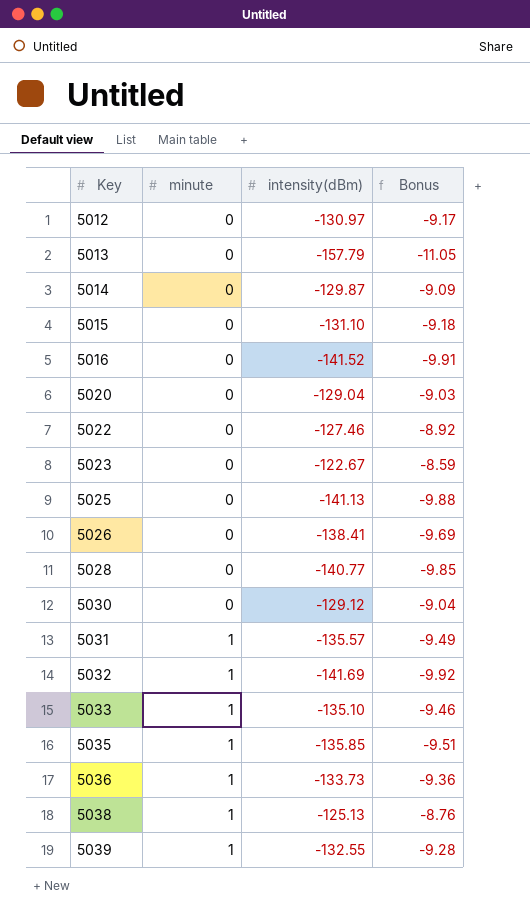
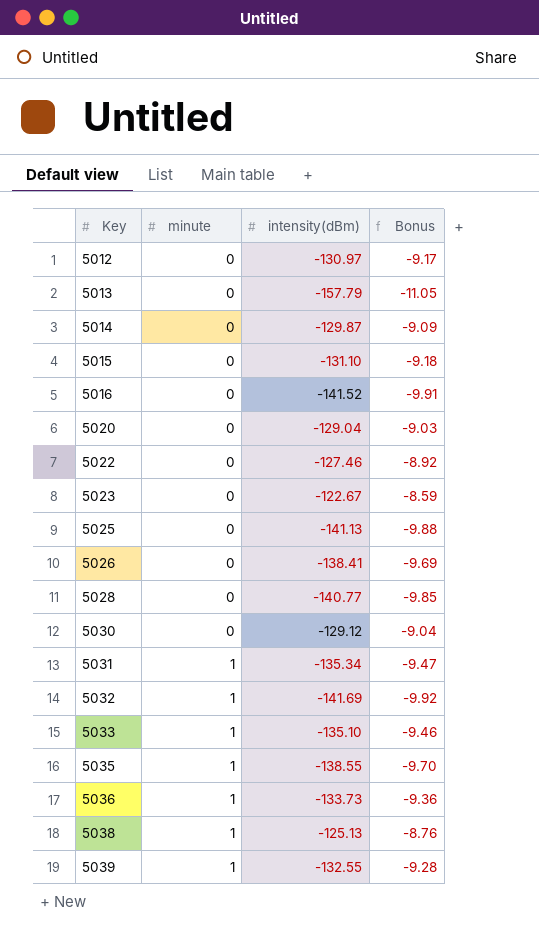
5031 | intensity(dBm): -135.57 -> -135.34
5031 | Bonus: -9.49 -> -9.47
5035 | intensity(dBm): -135.85 -> -138.55
5035 | Bonus: -9.51 -> -9.70

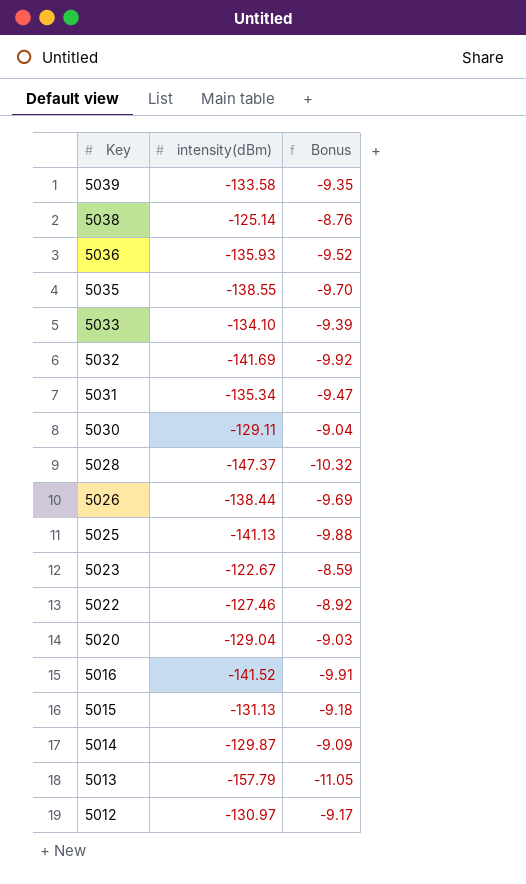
row order: Key ascending -> Key descending
column minute | position: 2 -> none
5039 | intensity(dBm): -132.55 -> -133.58
5039 | Bonus: -9.28 -> -9.35
5038 | intensity(dBm): -125.13 -> -125.14
5036 | intensity(dBm): -133.73 -> -135.93
5036 | Bonus: -9.36 -> -9.52
5033 | intensity(dBm): -135.10 -> -134.10
5033 | Bonus: -9.46 -> -9.39
5030 | intensity(dBm): -129.12 -> -129.11
5028 | intensity(dBm): -140.77 -> -147.37
5028 | Bonus: -9.85 -> -10.32
5026 | intensity(dBm): -138.41 -> -138.44
5015 | intensity(dBm): -131.10 -> -131.13

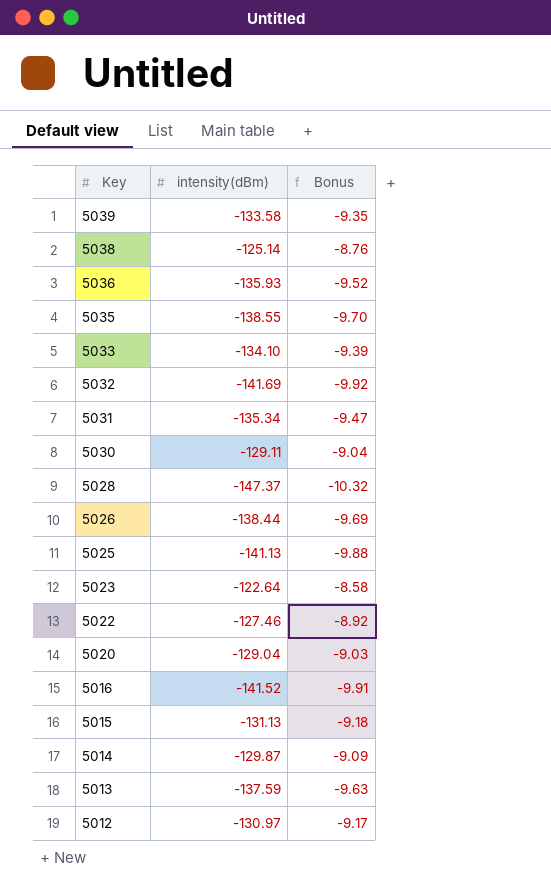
5023 | intensity(dBm): -122.67 -> -122.64
5023 | Bonus: -8.59 -> -8.58
5013 | intensity(dBm): -157.79 -> -137.59
5013 | Bonus: -11.05 -> -9.63

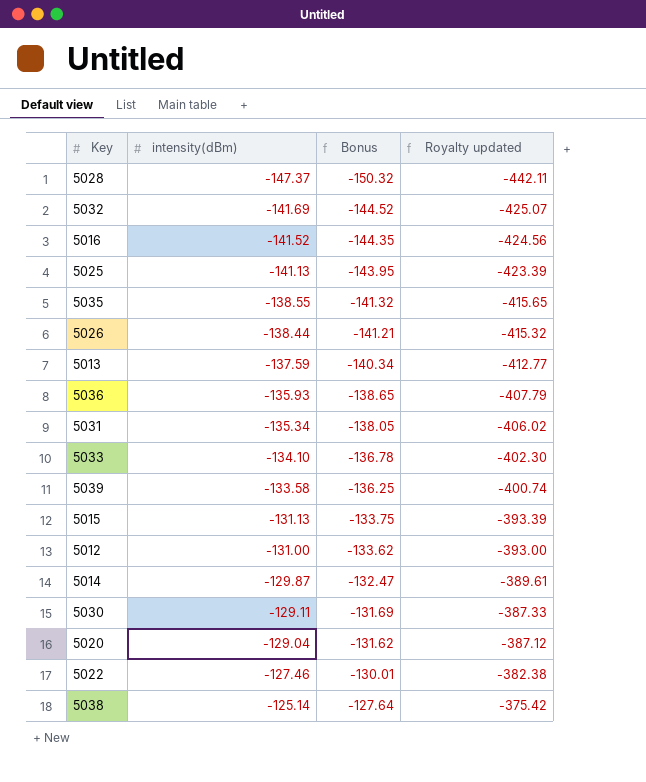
row order: Key descending -> intensity(dBm) ascending
column Bonus | formula: [intensity(dBm)] * 0.07 -> [intensity(dBm)] * 1.02
column Royalty updated | formula: none -> [intensity(dBm)] * 3
row 5023: -122.64 | -8.58 -> none
5012 | intensity(dBm): -130.97 -> -131.00

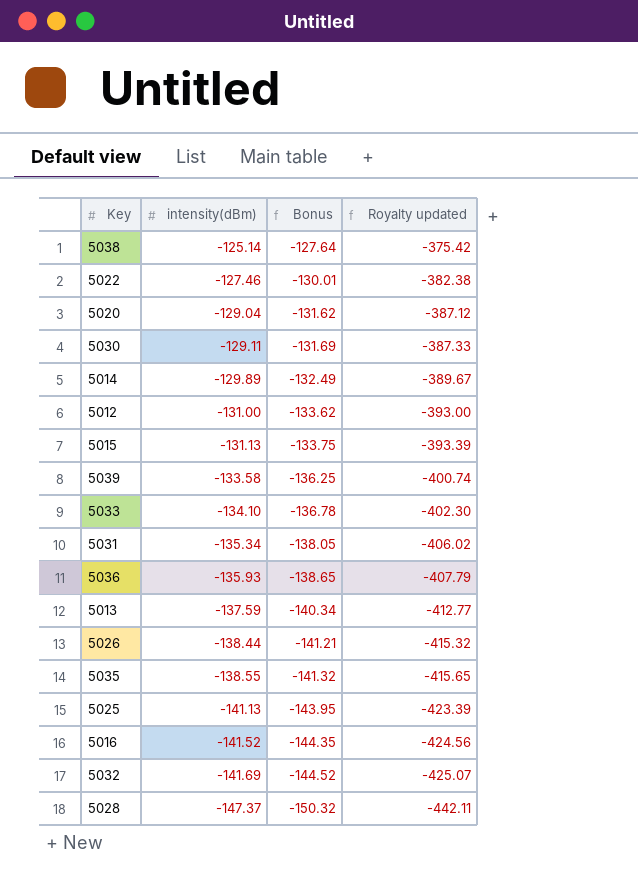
row order: intensity(dBm) ascending -> intensity(dBm) descending
5014 | intensity(dBm): -129.87 -> -129.89
5014 | Bonus: -132.47 -> -132.49
5014 | Royalty updated: -389.61 -> -389.67

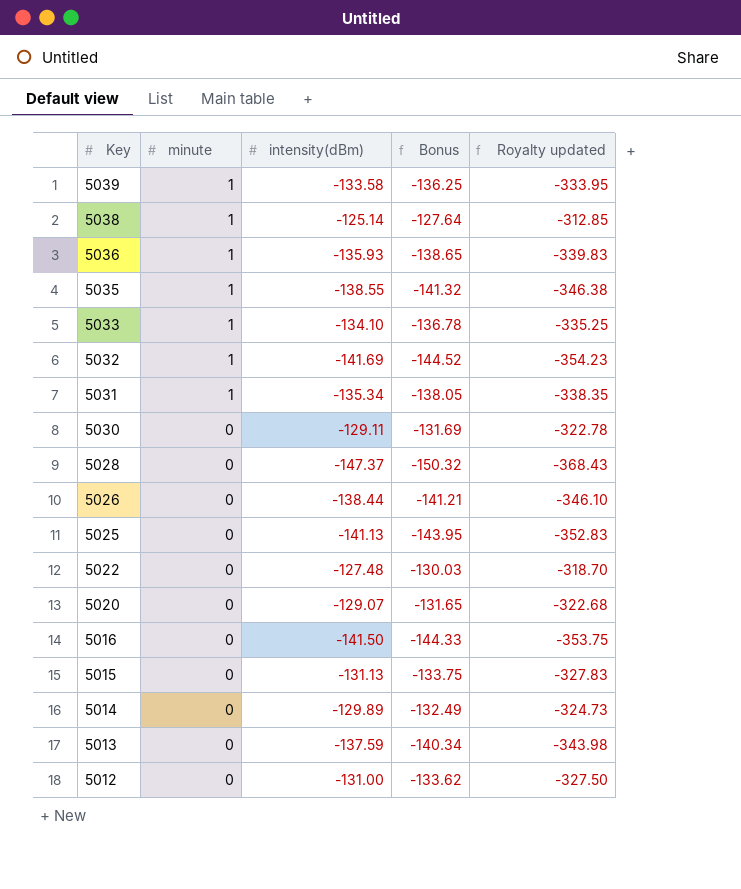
row order: intensity(dBm) descending -> Key descending
column minute | position: none -> 2
column Royalty updated | formula: [intensity(dBm)] * 3 -> [intensity(dBm)] * 2.5
5022 | intensity(dBm): -127.46 -> -127.48
5022 | Bonus: -130.01 -> -130.03
5020 | intensity(dBm): -129.04 -> -129.07
5020 | Bonus: -131.62 -> -131.65
5016 | intensity(dBm): -141.52 -> -141.50
5016 | Bonus: -144.35 -> -144.33

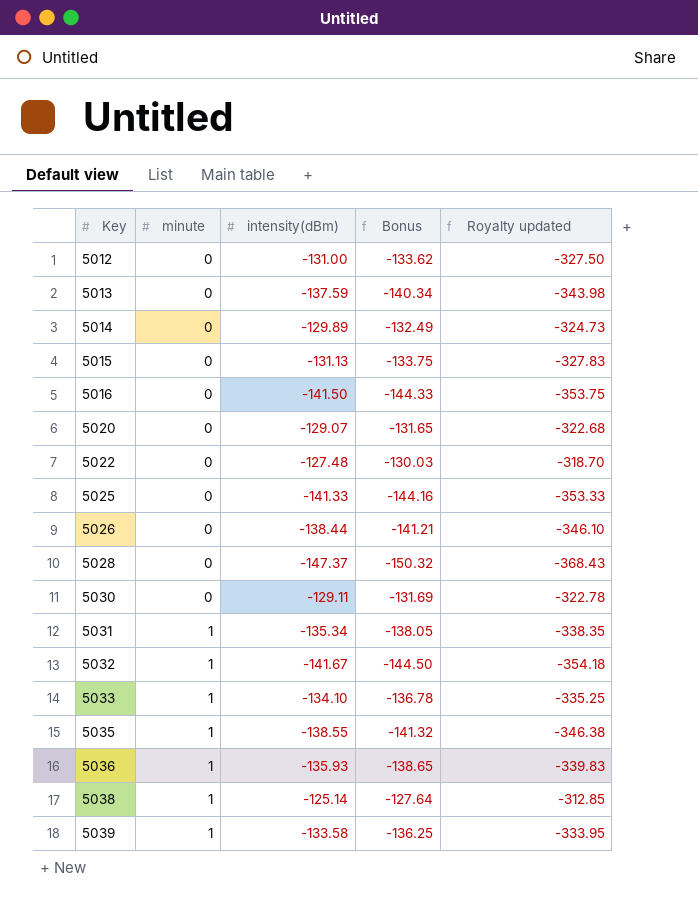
row order: Key descending -> Key ascending
5025 | intensity(dBm): -141.13 -> -141.33
5025 | Bonus: -143.95 -> -144.16
5025 | Royalty updated: -352.83 -> -353.33
5032 | intensity(dBm): -141.69 -> -141.67
5032 | Bonus: -144.52 -> -144.50
5032 | Royalty updated: -354.23 -> -354.18

